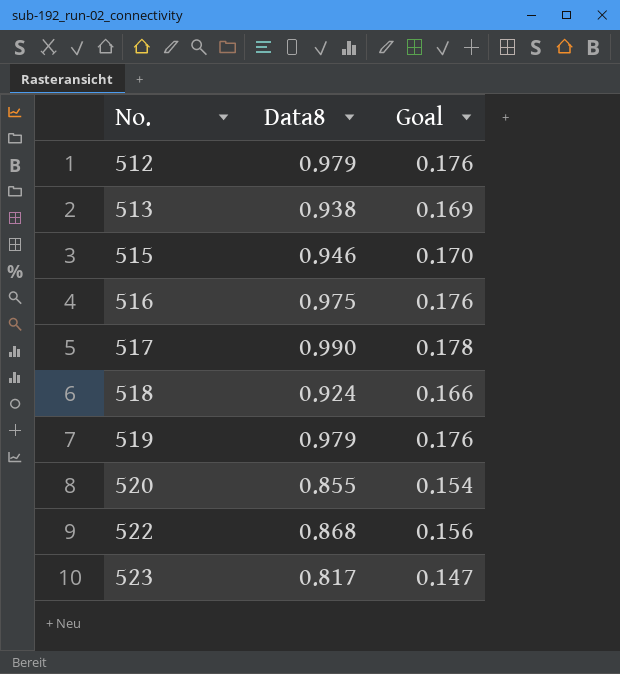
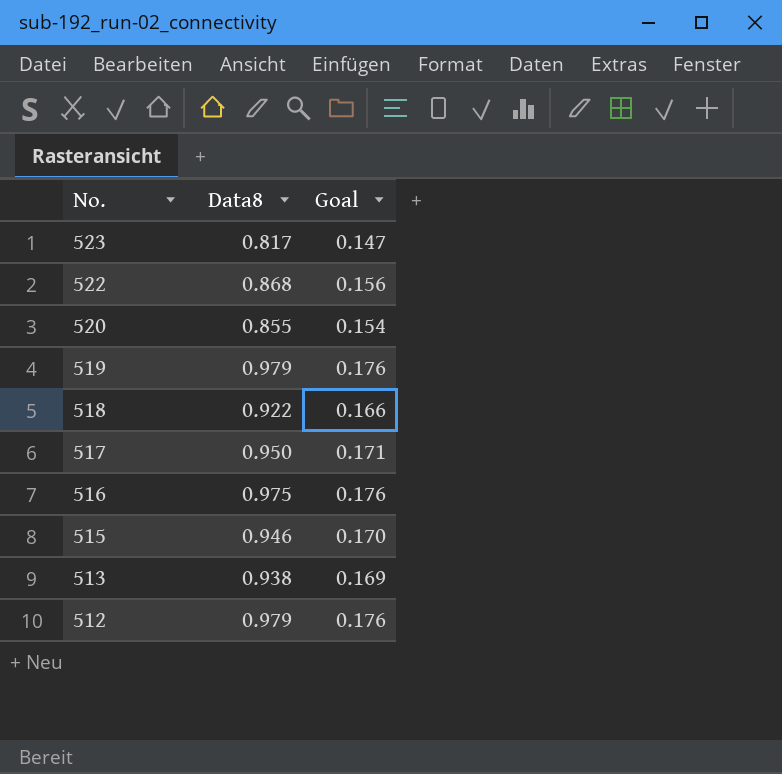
row order: No. ascending -> No. descending
518 | Data8: 0.924 -> 0.922
517 | Data8: 0.990 -> 0.950
517 | Goal: 0.178 -> 0.171

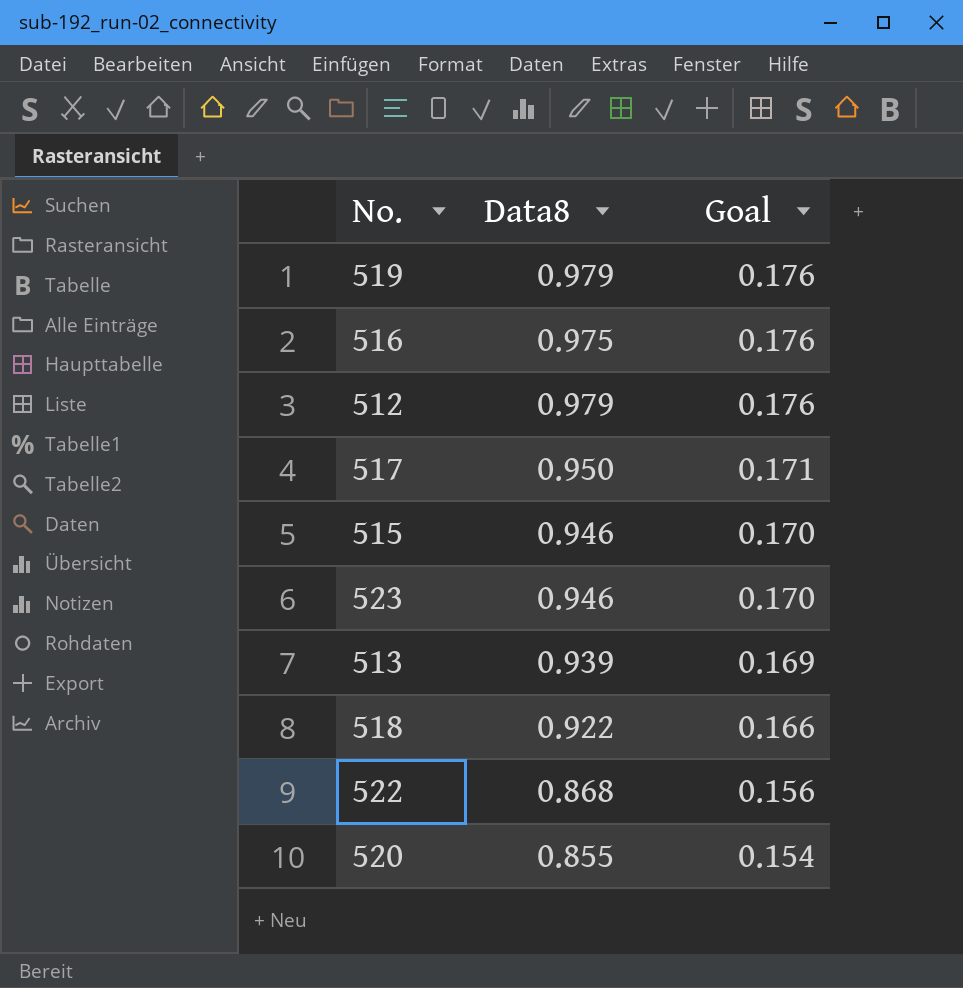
row order: No. descending -> Goal descending
523 | Data8: 0.817 -> 0.946
523 | Goal: 0.147 -> 0.170
513 | Data8: 0.938 -> 0.939

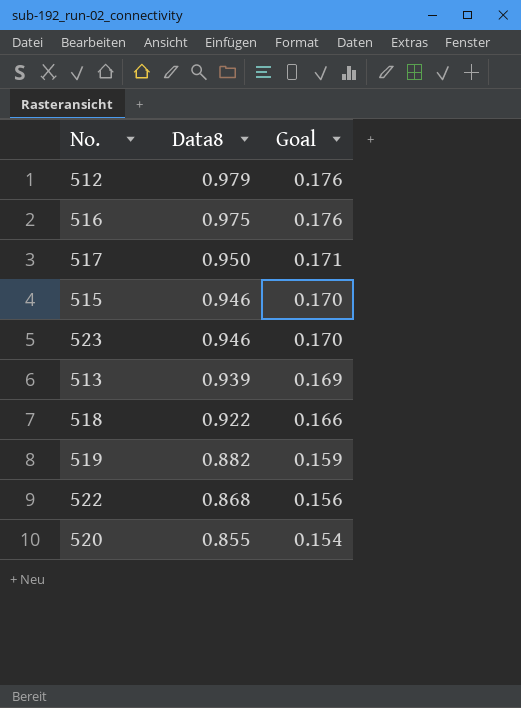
row order: Goal descending -> Data8 descending
519 | Data8: 0.979 -> 0.882
519 | Goal: 0.176 -> 0.159

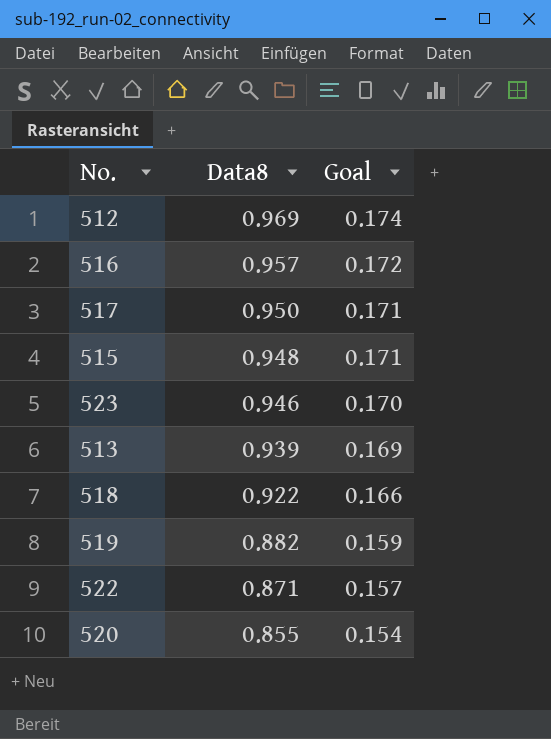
512 | Data8: 0.979 -> 0.969
512 | Goal: 0.176 -> 0.174
516 | Data8: 0.975 -> 0.957
516 | Goal: 0.176 -> 0.172
515 | Data8: 0.946 -> 0.948
515 | Goal: 0.170 -> 0.171
522 | Data8: 0.868 -> 0.871
522 | Goal: 0.156 -> 0.157

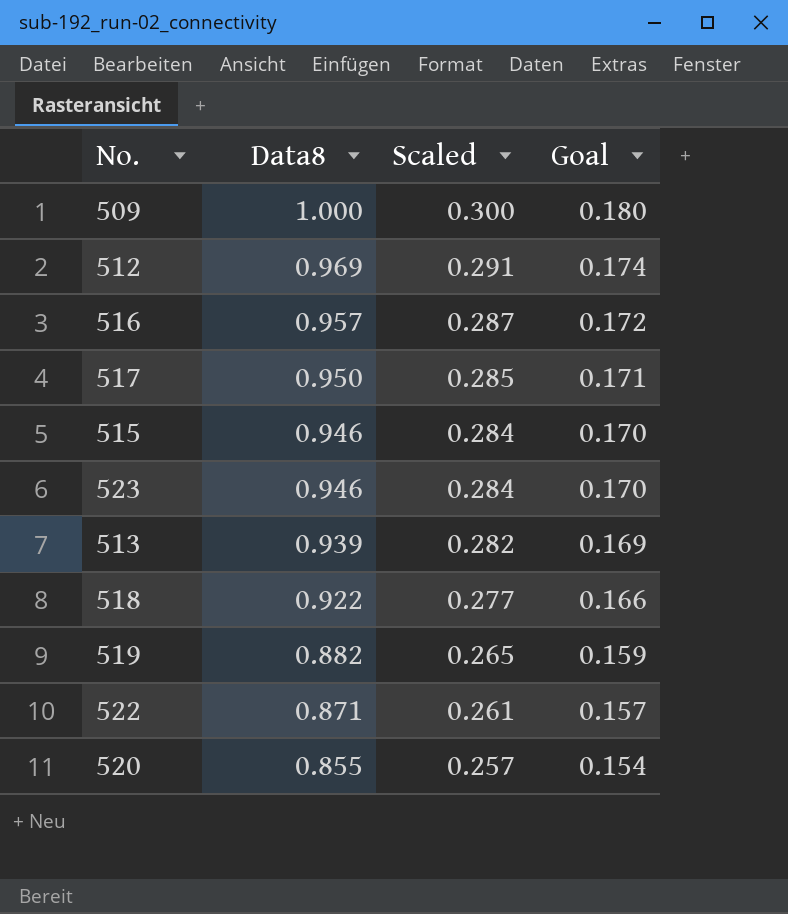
column Scaled | formula: none -> [Data8] * 0.3
row 509: none -> 1.000 | 0.300 | 0.180
515 | Data8: 0.948 -> 0.946
515 | Goal: 0.171 -> 0.170

